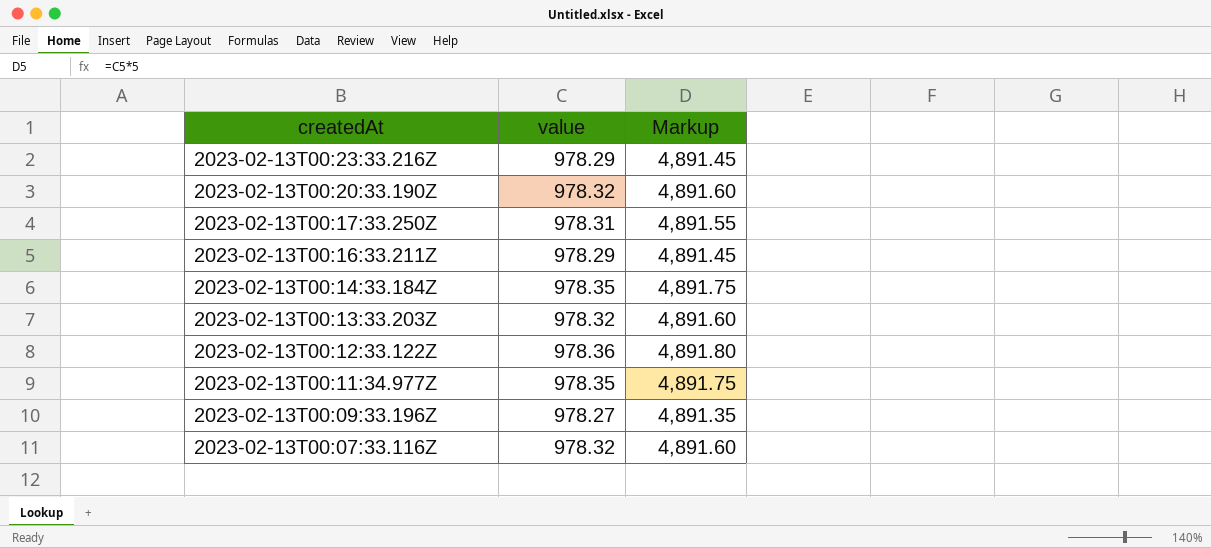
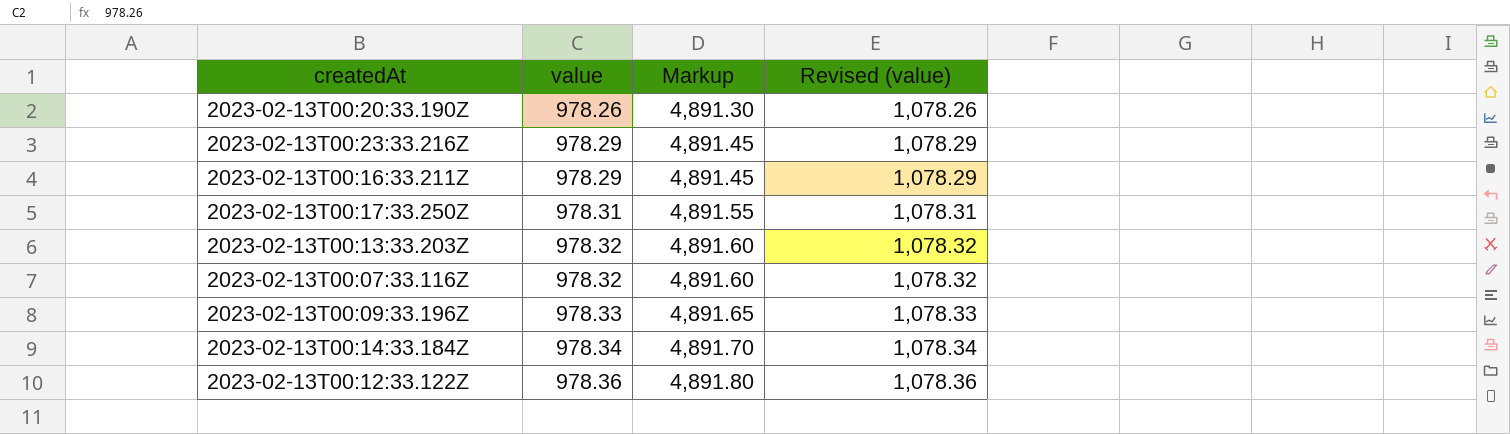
row order: createdAt descending -> value ascending
column Revised (value) | formula: none -> [value] + 100
row 2023-02-13T00:11:34.977Z: 978.35 | 4,891.75 -> none
2023-02-13T00:20:33.190Z | value: 978.32 -> 978.26
2023-02-13T00:20:33.190Z | Markup: 4,891.60 -> 4,891.30
2023-02-13T00:09:33.196Z | value: 978.27 -> 978.33
2023-02-13T00:09:33.196Z | Markup: 4,891.35 -> 4,891.65
2023-02-13T00:14:33.184Z | value: 978.35 -> 978.34
2023-02-13T00:14:33.184Z | Markup: 4,891.75 -> 4,891.70

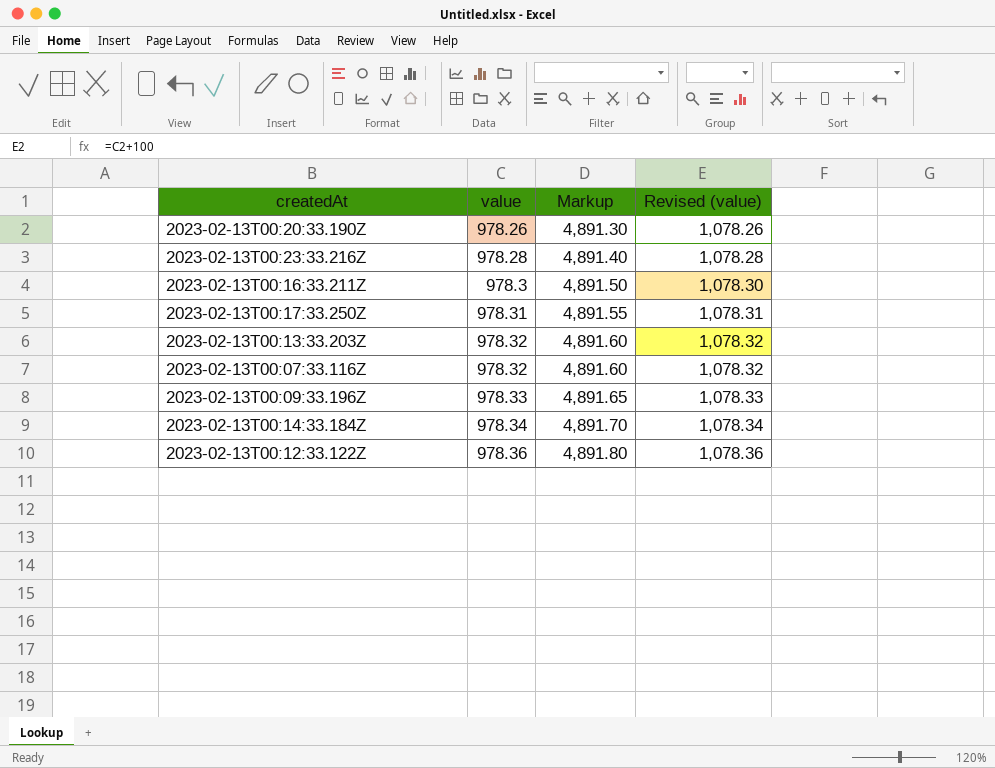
2023-02-13T00:23:33.216Z | value: 978.29 -> 978.28
2023-02-13T00:23:33.216Z | Markup: 4,891.45 -> 4,891.40
2023-02-13T00:23:33.216Z | Revised (value): 1,078.29 -> 1,078.28
2023-02-13T00:16:33.211Z | value: 978.29 -> 978.3
2023-02-13T00:16:33.211Z | Markup: 4,891.45 -> 4,891.50
2023-02-13T00:16:33.211Z | Revised (value): 1,078.29 -> 1,078.30

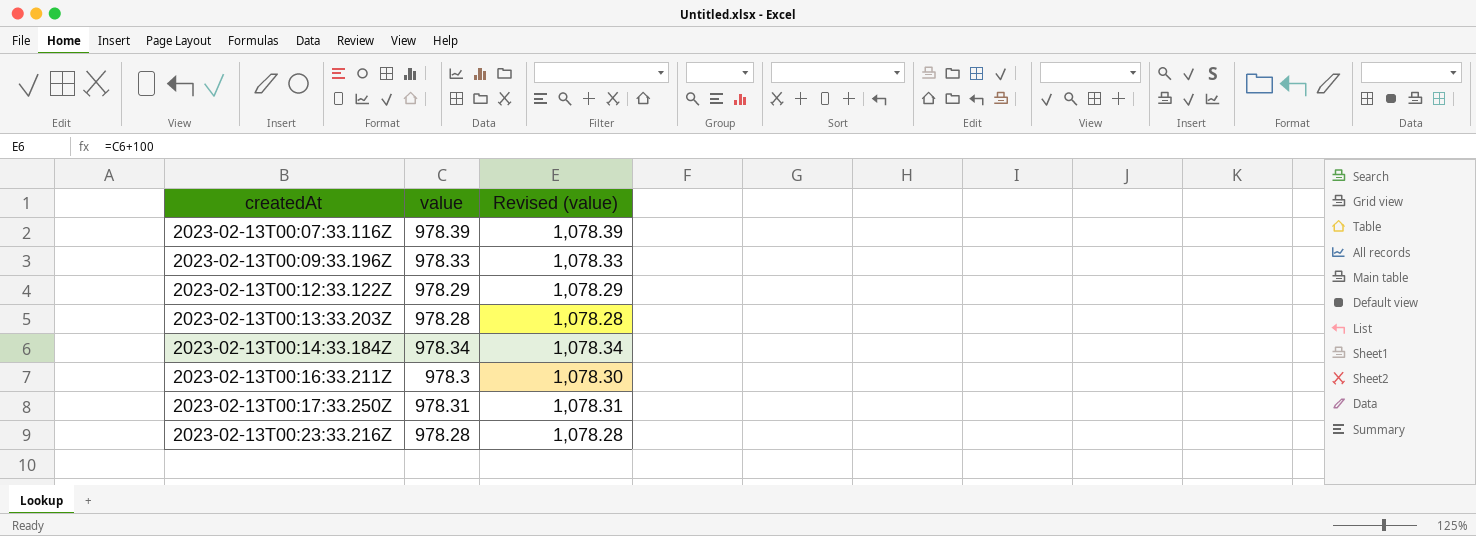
row order: value ascending -> createdAt ascending
column Markup | formula: [value] * 5 -> none
row 2023-02-13T00:20:33.190Z: 978.26 | 4,891.30 | 1,078.26 -> none
2023-02-13T00:07:33.116Z | value: 978.32 -> 978.39
2023-02-13T00:07:33.116Z | Revised (value): 1,078.32 -> 1,078.39
2023-02-13T00:12:33.122Z | value: 978.36 -> 978.29
2023-02-13T00:12:33.122Z | Revised (value): 1,078.36 -> 1,078.29
2023-02-13T00:13:33.203Z | value: 978.32 -> 978.28
2023-02-13T00:13:33.203Z | Revised (value): 1,078.32 -> 1,078.28

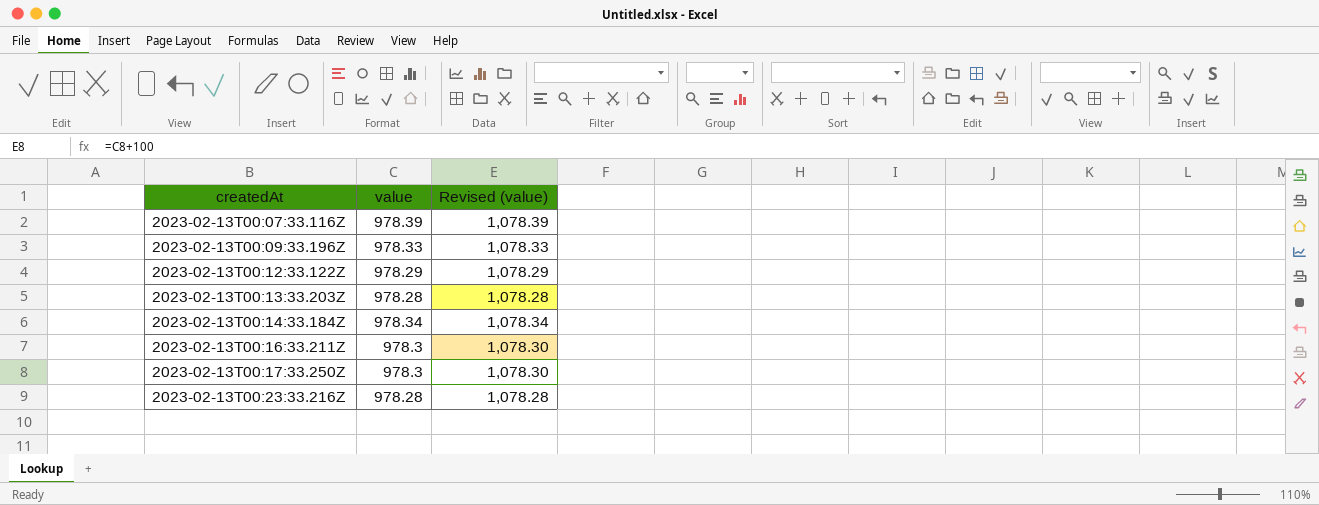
2023-02-13T00:17:33.250Z | value: 978.31 -> 978.3
2023-02-13T00:17:33.250Z | Revised (value): 1,078.31 -> 1,078.30

